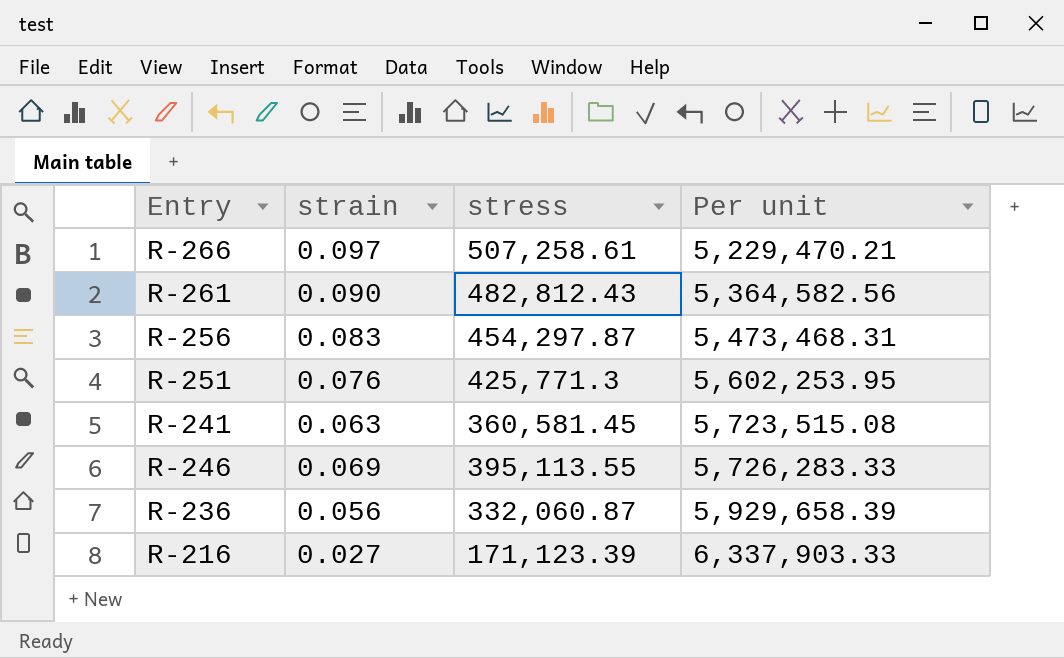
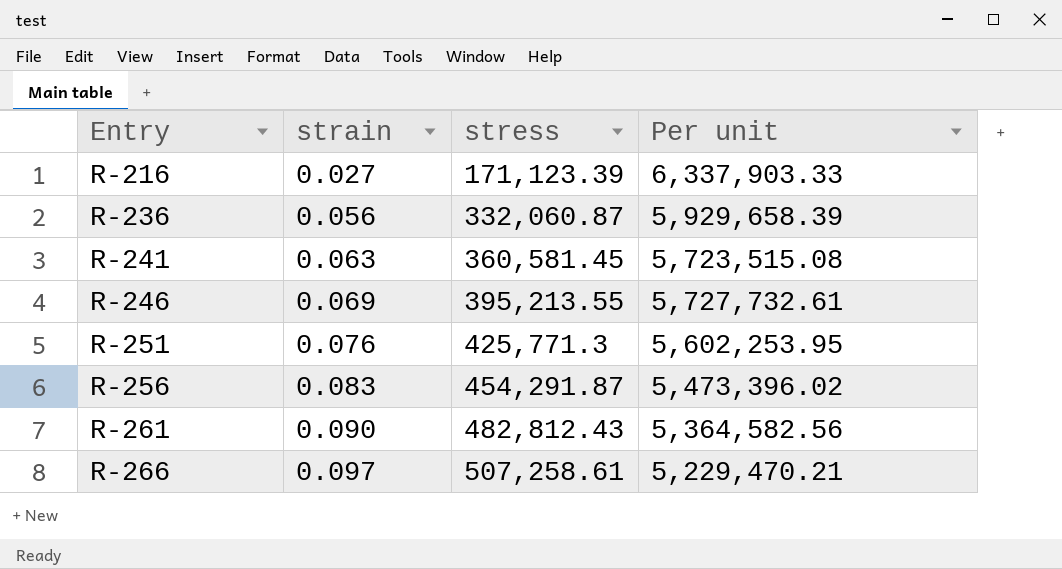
row order: Per unit ascending -> Entry ascending
R-246 | stress: 395,113.55 -> 395,213.55
R-246 | Per unit: 5,726,283.33 -> 5,727,732.61
R-256 | stress: 454,297.87 -> 454,291.87
R-256 | Per unit: 5,473,468.31 -> 5,473,396.02

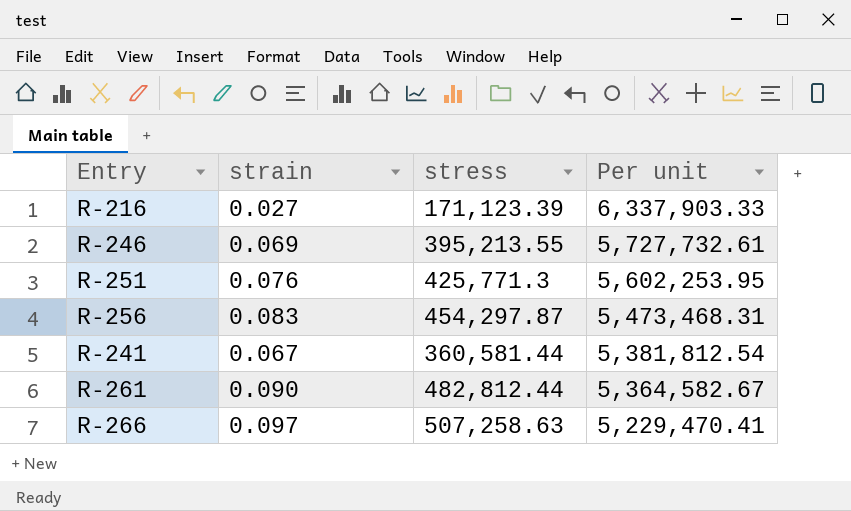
row order: Entry ascending -> Per unit descending
row R-236: 0.056 | 332,060.87 | 5,929,658.39 -> none
R-256 | stress: 454,291.87 -> 454,297.87
R-256 | Per unit: 5,473,396.02 -> 5,473,468.31
R-241 | strain: 0.063 -> 0.067
R-241 | stress: 360,581.45 -> 360,581.44
R-241 | Per unit: 5,723,515.08 -> 5,381,812.54
R-261 | stress: 482,812.43 -> 482,812.44
R-261 | Per unit: 5,364,582.56 -> 5,364,582.67
R-266 | stress: 507,258.61 -> 507,258.63
R-266 | Per unit: 5,229,470.21 -> 5,229,470.41

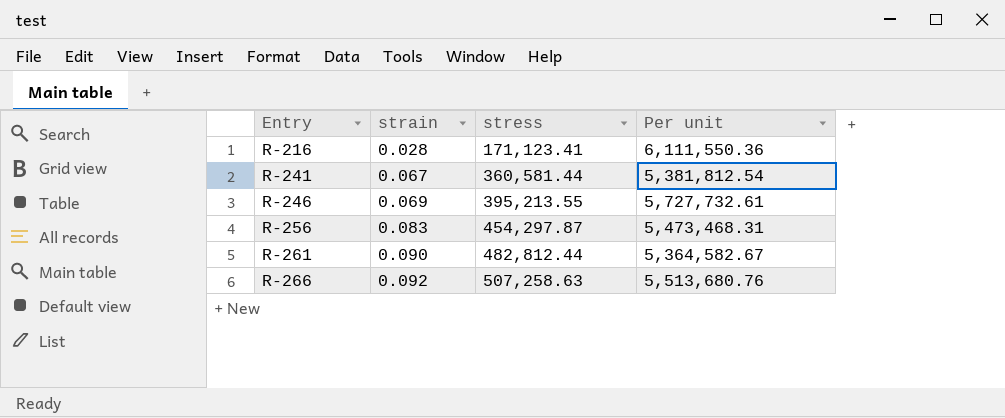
row order: Per unit descending -> Entry ascending
row R-251: 0.076 | 425,771.3 | 5,602,253.95 -> none
R-216 | strain: 0.027 -> 0.028
R-216 | stress: 171,123.39 -> 171,123.41
R-216 | Per unit: 6,337,903.33 -> 6,111,550.36
R-266 | strain: 0.097 -> 0.092
R-266 | Per unit: 5,229,470.41 -> 5,513,680.76

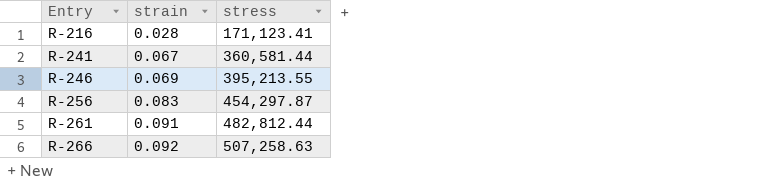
column Per unit | formula: [stress] / [strain] -> none
R-261 | strain: 0.090 -> 0.091

